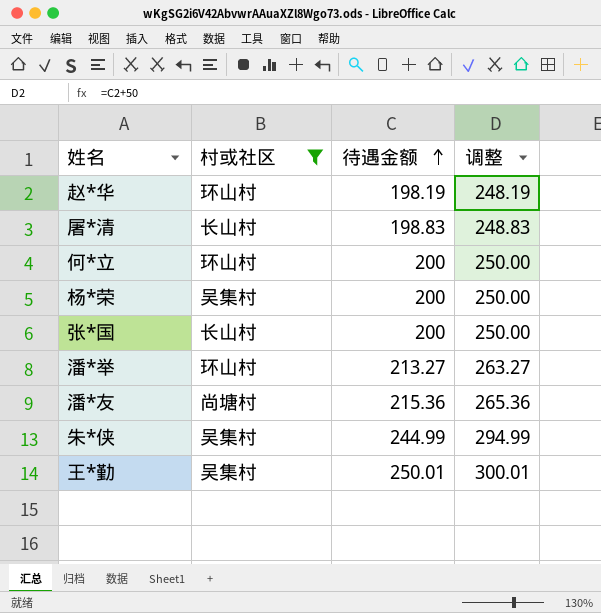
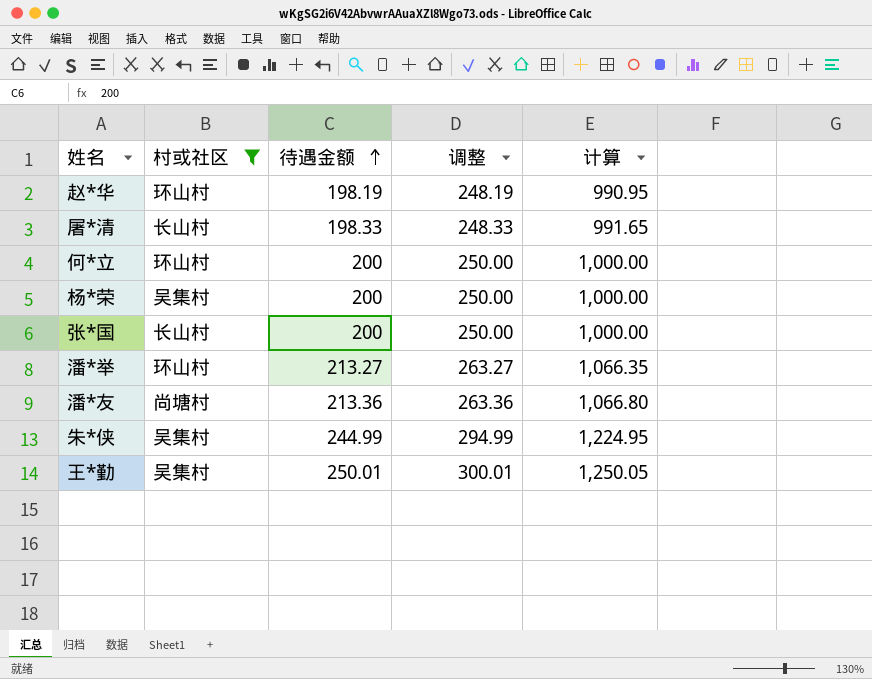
column 计算 | formula: none -> [待遇金额] * 5
屠*清 | 待遇金额: 198.83 -> 198.33
屠*清 | 调整: 248.83 -> 248.33
潘*友 | 待遇金额: 215.36 -> 213.36
潘*友 | 调整: 265.36 -> 263.36

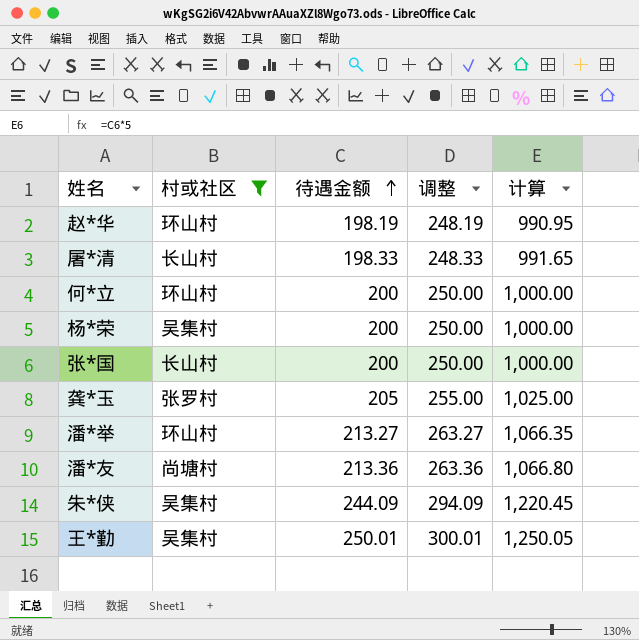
row 龚*玉: none -> 张罗村 | 205 | 255.00 | 1,025.00
朱*侠 | 待遇金额: 244.99 -> 244.09
朱*侠 | 调整: 294.99 -> 294.09
朱*侠 | 计算: 1,224.95 -> 1,220.45

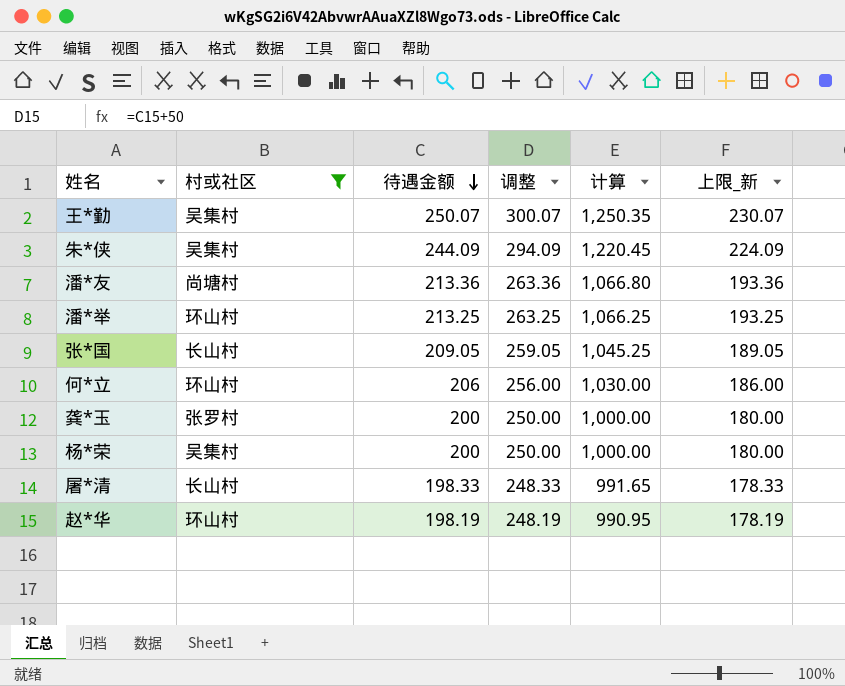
row order: 待遇金额 ascending -> 待遇金额 descending
column 上限_新 | formula: none -> [待遇金额] - 20
王*勤 | 待遇金额: 250.01 -> 250.07
王*勤 | 调整: 300.01 -> 300.07
王*勤 | 计算: 1,250.05 -> 1,250.35
潘*举 | 待遇金额: 213.27 -> 213.25
潘*举 | 调整: 263.27 -> 263.25
潘*举 | 计算: 1,066.35 -> 1,066.25
张*国 | 待遇金额: 200 -> 209.05
张*国 | 调整: 250.00 -> 259.05
张*国 | 计算: 1,000.00 -> 1,045.25
何*立 | 待遇金额: 200 -> 206
何*立 | 调整: 250.00 -> 256.00
何*立 | 计算: 1,000.00 -> 1,030.00
龚*玉 | 待遇金额: 205 -> 200
龚*玉 | 调整: 255.00 -> 250.00
龚*玉 | 计算: 1,025.00 -> 1,000.00

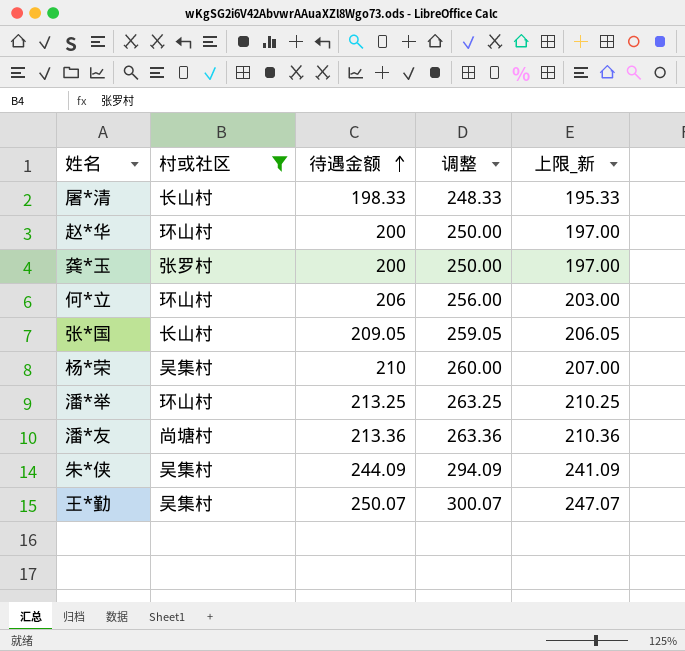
row order: 待遇金额 descending -> 待遇金额 ascending
column 计算 | formula: [待遇金额] * 5 -> none
column 上限_新 | formula: [待遇金额] - 20 -> [待遇金额] - 3
赵*华 | 待遇金额: 198.19 -> 200
赵*华 | 调整: 248.19 -> 250.00
杨*荣 | 待遇金额: 200 -> 210
杨*荣 | 调整: 250.00 -> 260.00

